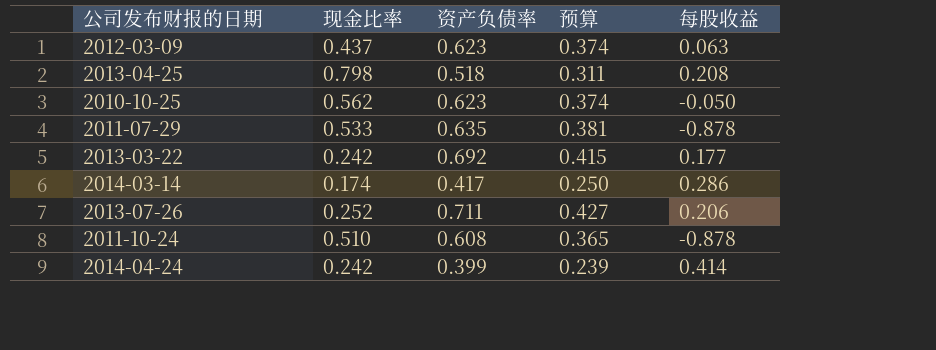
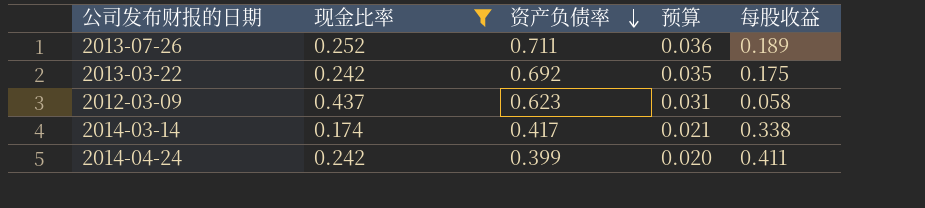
filter: none -> 现金比率 <= 0.437
row order: none -> 资产负债率 descending
column 预算 | formula: [资产负债率] * 0.6 -> [资产负债率] * 0.05
2013-07-26 | 每股收益: 0.206 -> 0.189
2013-03-22 | 每股收益: 0.177 -> 0.175
2012-03-09 | 每股收益: 0.063 -> 0.058
2014-03-14 | 每股收益: 0.286 -> 0.338
2014-04-24 | 每股收益: 0.414 -> 0.411

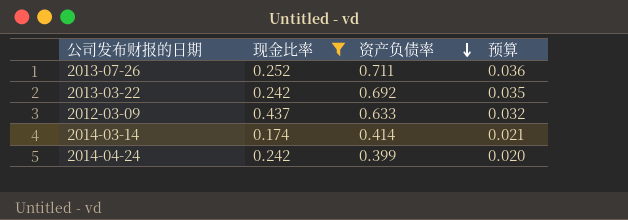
column 每股收益 | position: 5 -> none
2012-03-09 | 资产负债率: 0.623 -> 0.633
2012-03-09 | 预算: 0.031 -> 0.032
2014-03-14 | 资产负债率: 0.417 -> 0.414

